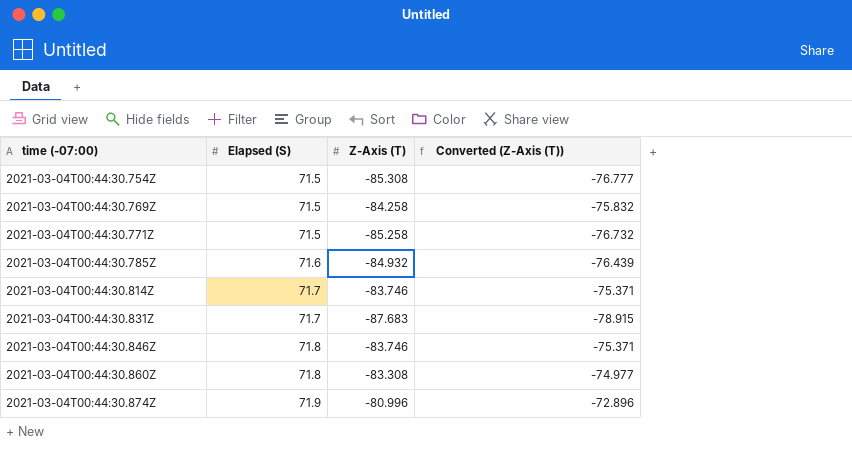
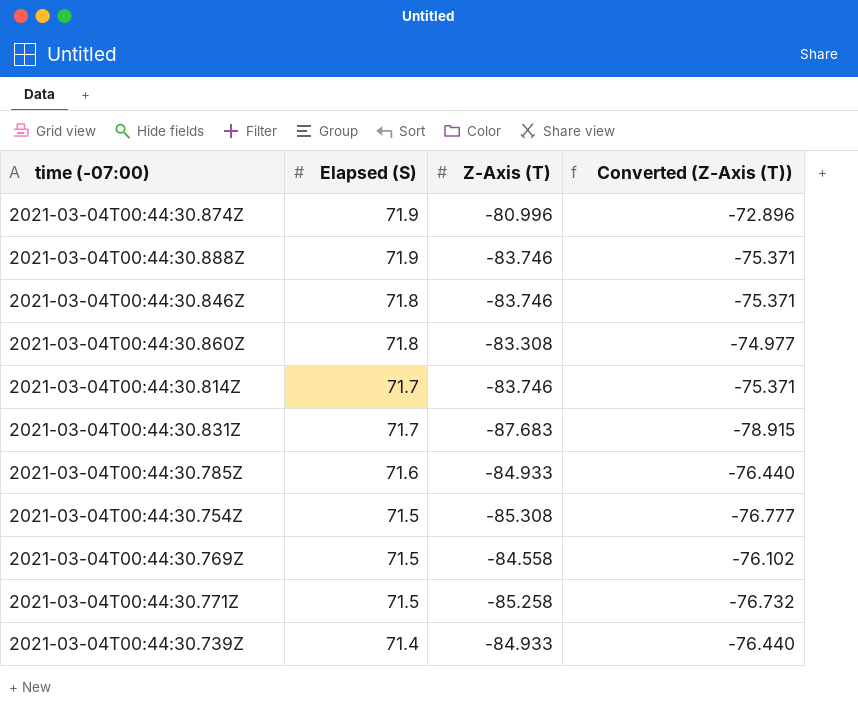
row order: time (-07:00) ascending -> Elapsed (S) descending
row 2021-03-04T00:44:30.888Z: none -> 71.9 | -83.746 | -75.371
2021-03-04T00:44:30.785Z | Z-Axis (T): -84.932 -> -84.933
2021-03-04T00:44:30.785Z | Converted (Z-Axis (T)): -76.439 -> -76.440
2021-03-04T00:44:30.769Z | Z-Axis (T): -84.258 -> -84.558
2021-03-04T00:44:30.769Z | Converted (Z-Axis (T)): -75.832 -> -76.102
row 2021-03-04T00:44:30.739Z: none -> 71.4 | -84.933 | -76.440

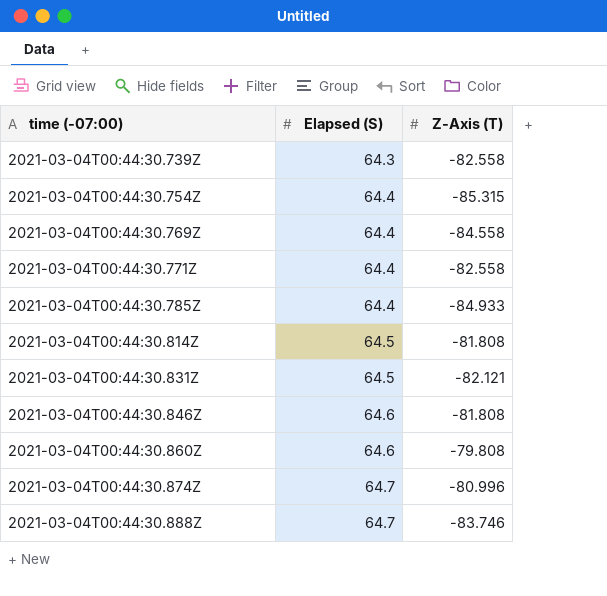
row order: Elapsed (S) descending -> time (-07:00) ascending
column Converted (Z-Axis (T)) | formula: [Z-Axis (T)] * 0.9 -> none
2021-03-04T00:44:30.739Z | Elapsed (S): 71.4 -> 64.3
2021-03-04T00:44:30.739Z | Z-Axis (T): -84.933 -> -82.558
2021-03-04T00:44:30.754Z | Elapsed (S): 71.5 -> 64.4
2021-03-04T00:44:30.754Z | Z-Axis (T): -85.308 -> -85.315
2021-03-04T00:44:30.769Z | Elapsed (S): 71.5 -> 64.4
2021-03-04T00:44:30.771Z | Elapsed (S): 71.5 -> 64.4
2021-03-04T00:44:30.771Z | Z-Axis (T): -85.258 -> -82.558
2021-03-04T00:44:30.785Z | Elapsed (S): 71.6 -> 64.4
2021-03-04T00:44:30.814Z | Elapsed (S): 71.7 -> 64.5
2021-03-04T00:44:30.814Z | Z-Axis (T): -83.746 -> -81.808
2021-03-04T00:44:30.831Z | Elapsed (S): 71.7 -> 64.5
2021-03-04T00:44:30.831Z | Z-Axis (T): -87.683 -> -82.121
2021-03-04T00:44:30.846Z | Elapsed (S): 71.8 -> 64.6
2021-03-04T00:44:30.846Z | Z-Axis (T): -83.746 -> -81.808
2021-03-04T00:44:30.860Z | Elapsed (S): 71.8 -> 64.6
2021-03-04T00:44:30.860Z | Z-Axis (T): -83.308 -> -79.808
2021-03-04T00:44:30.874Z | Elapsed (S): 71.9 -> 64.7
2021-03-04T00:44:30.888Z | Elapsed (S): 71.9 -> 64.7

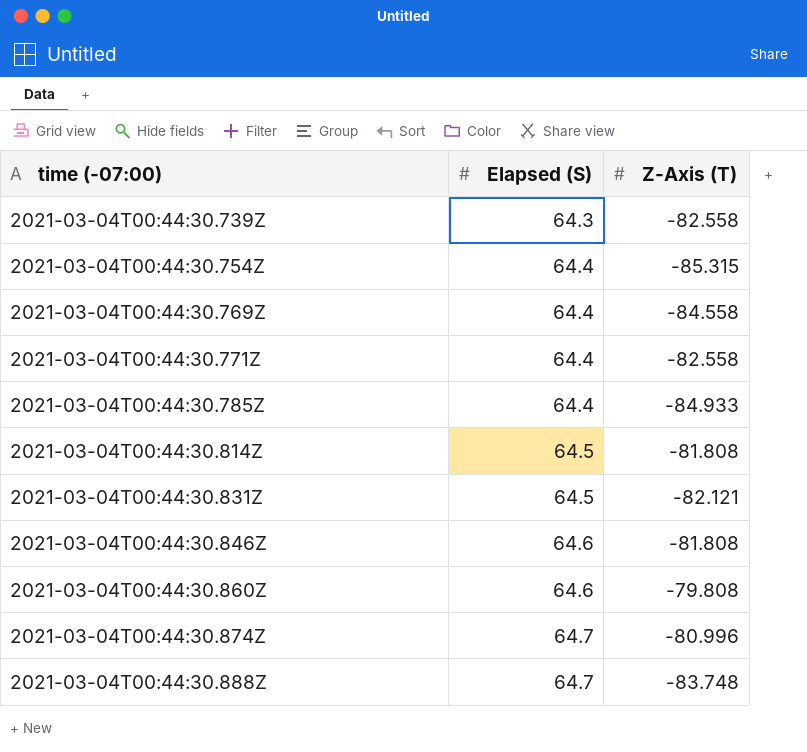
2021-03-04T00:44:30.888Z | Z-Axis (T): -83.746 -> -83.748

